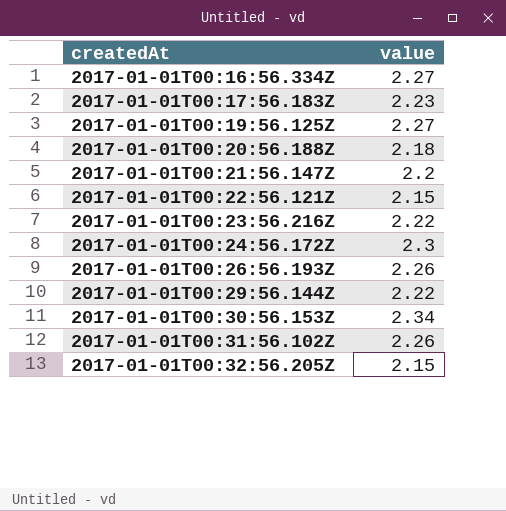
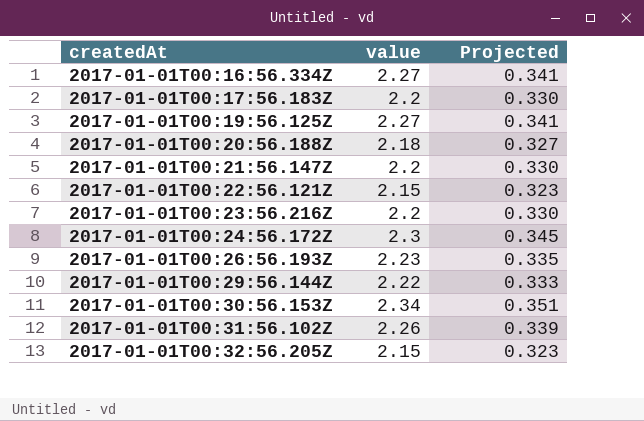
column Projected | formula: none -> [value] * 0.15
2017-01-01T00:17:56.183Z | value: 2.23 -> 2.2
2017-01-01T00:23:56.216Z | value: 2.22 -> 2.2
2017-01-01T00:26:56.193Z | value: 2.26 -> 2.23

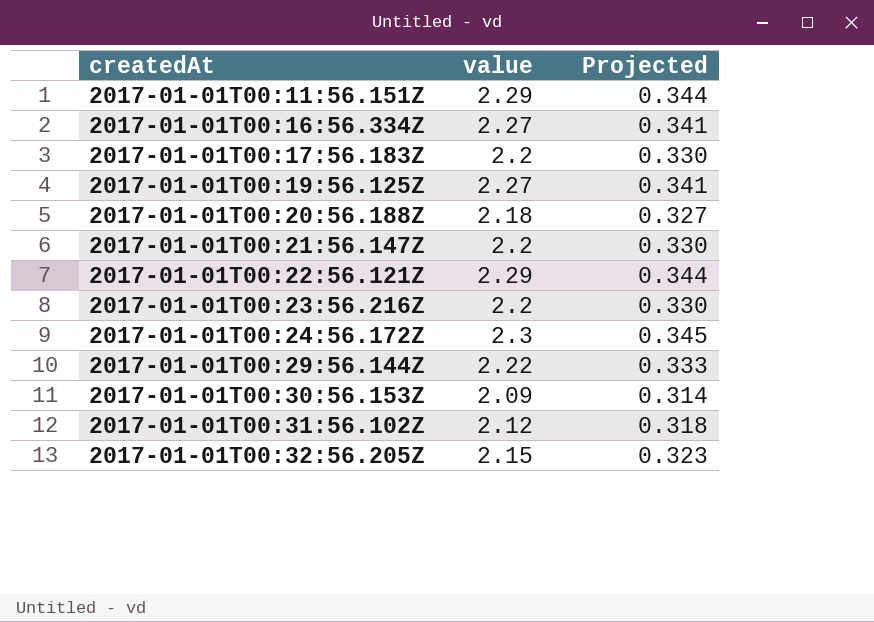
row 2017-01-01T00:26:56.193Z: 2.23 | 0.335 -> none
row 2017-01-01T00:11:56.151Z: none -> 2.29 | 0.344
2017-01-01T00:22:56.121Z | value: 2.15 -> 2.29
2017-01-01T00:22:56.121Z | Projected: 0.323 -> 0.344
2017-01-01T00:30:56.153Z | value: 2.34 -> 2.09
2017-01-01T00:30:56.153Z | Projected: 0.351 -> 0.314
2017-01-01T00:31:56.102Z | value: 2.26 -> 2.12
2017-01-01T00:31:56.102Z | Projected: 0.339 -> 0.318

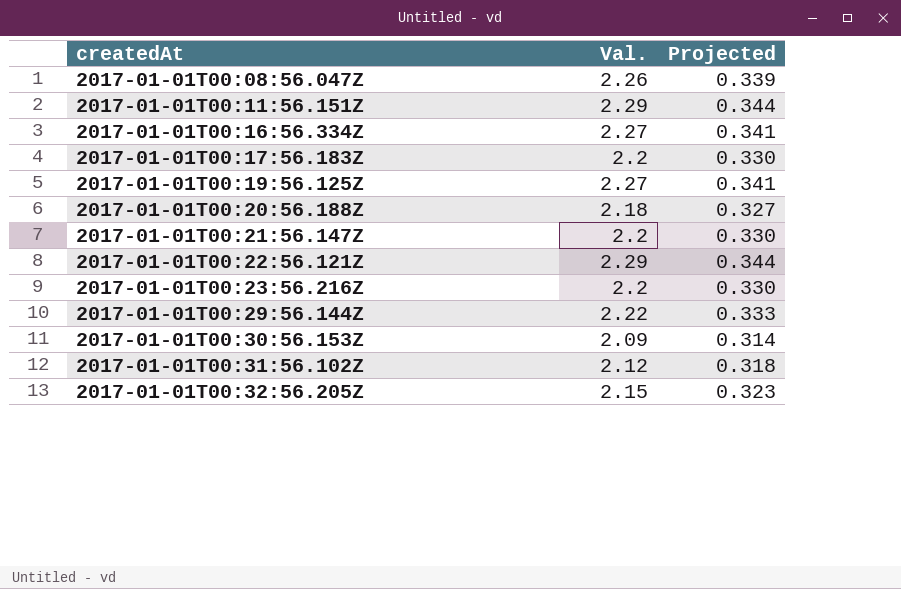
column name: value -> Val.
row 2017-01-01T00:24:56.172Z: 2.3 | 0.345 -> none
row 2017-01-01T00:08:56.047Z: none -> 2.26 | 0.339

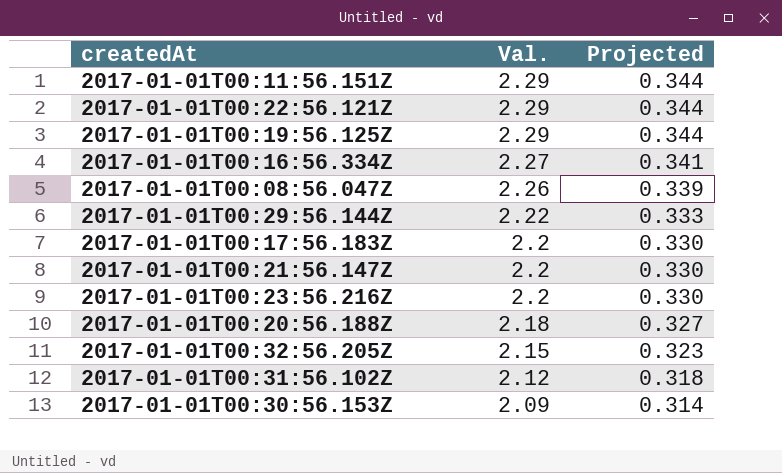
row order: createdAt ascending -> Val. descending
2017-01-01T00:19:56.125Z | Val.: 2.27 -> 2.29
2017-01-01T00:19:56.125Z | Projected: 0.341 -> 0.344

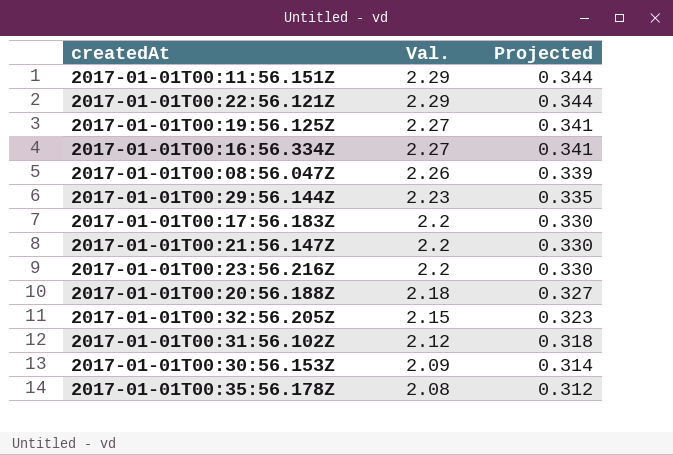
2017-01-01T00:19:56.125Z | Val.: 2.29 -> 2.27
2017-01-01T00:19:56.125Z | Projected: 0.344 -> 0.341
2017-01-01T00:29:56.144Z | Val.: 2.22 -> 2.23
2017-01-01T00:29:56.144Z | Projected: 0.333 -> 0.335
row 2017-01-01T00:35:56.178Z: none -> 2.08 | 0.312

